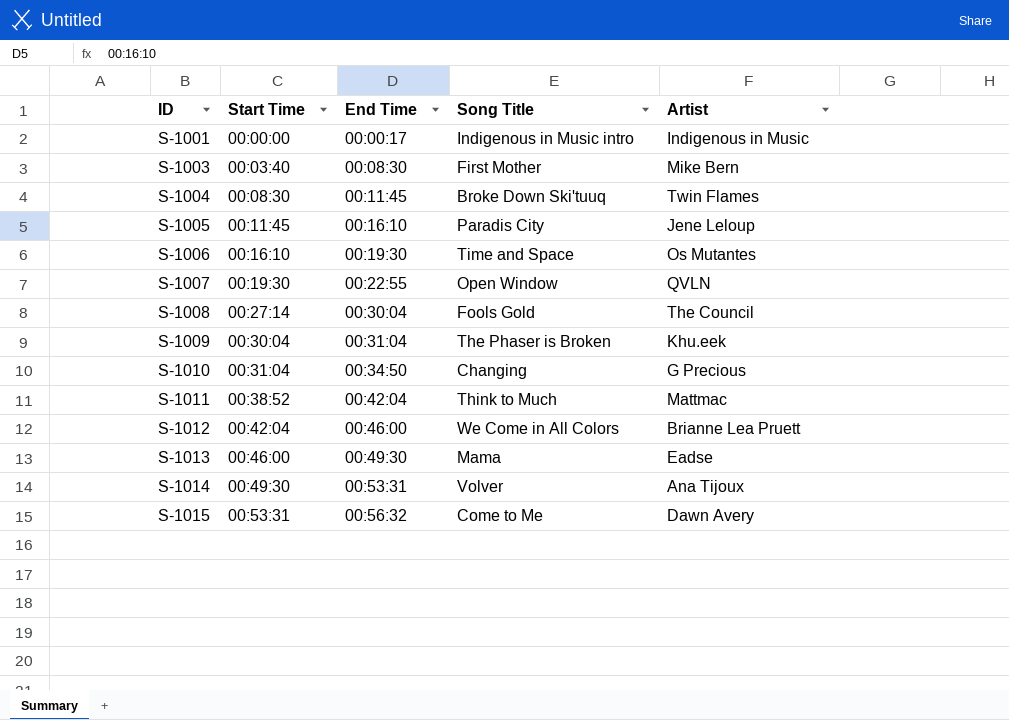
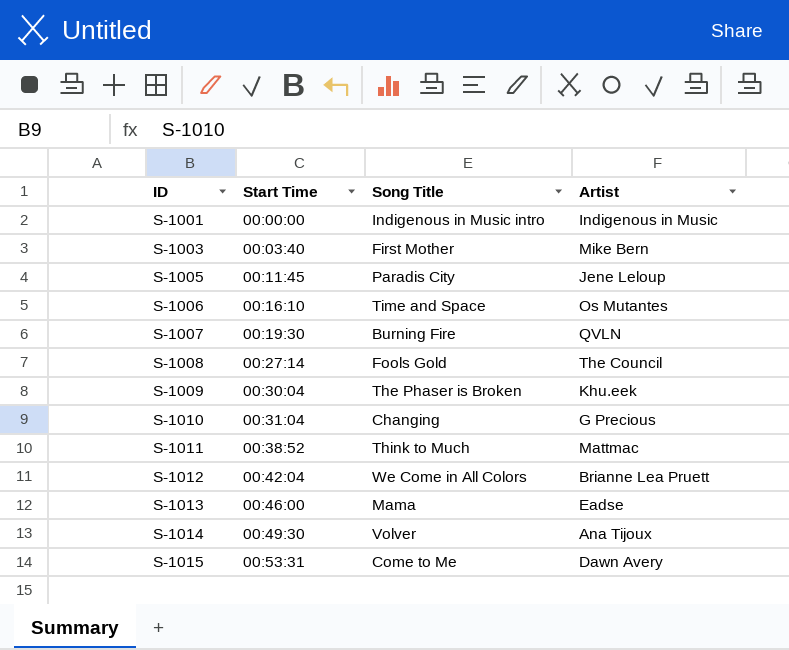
column End Time | position: 3 -> none
row S-1004: 00:08:30 | 00:11:45 | Broke Down Ski'tuuq | Twin Flames -> none
S-1007 | Song Title: Open Window -> Burning Fire

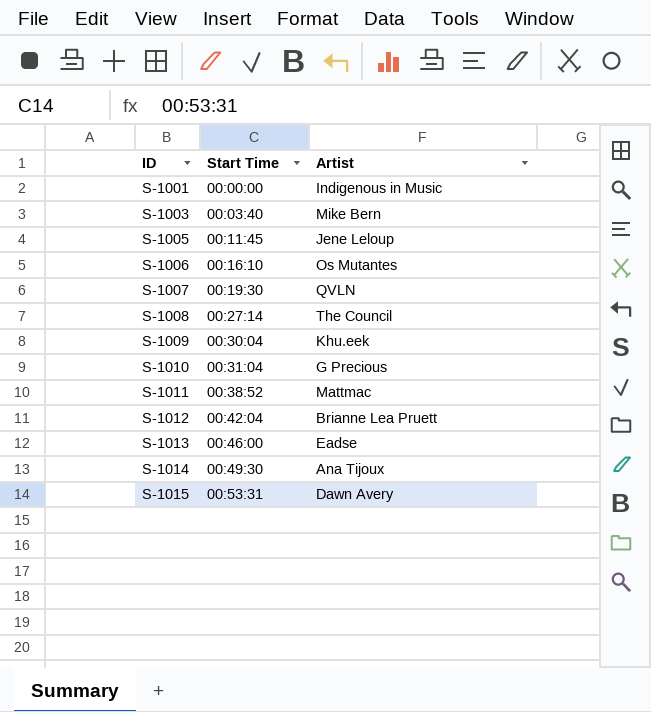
column Song Title | position: 3 -> none

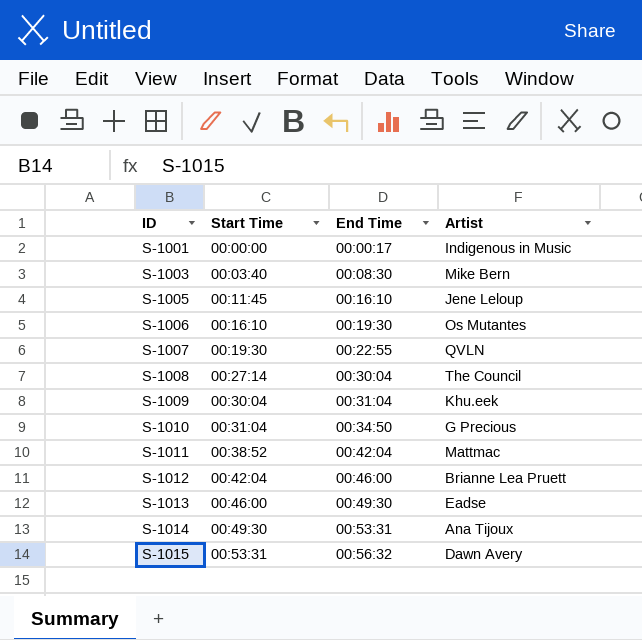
column End Time | position: none -> 3

